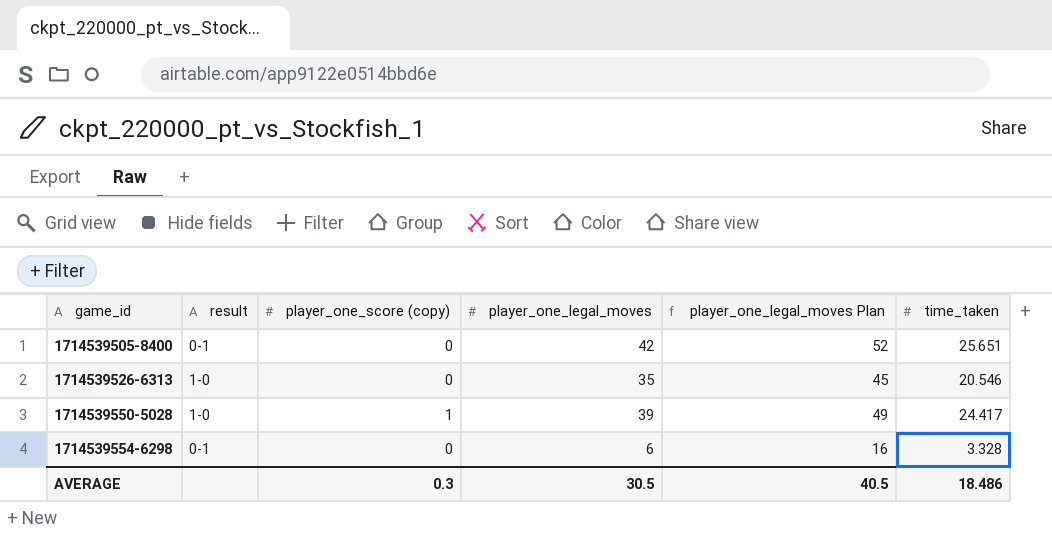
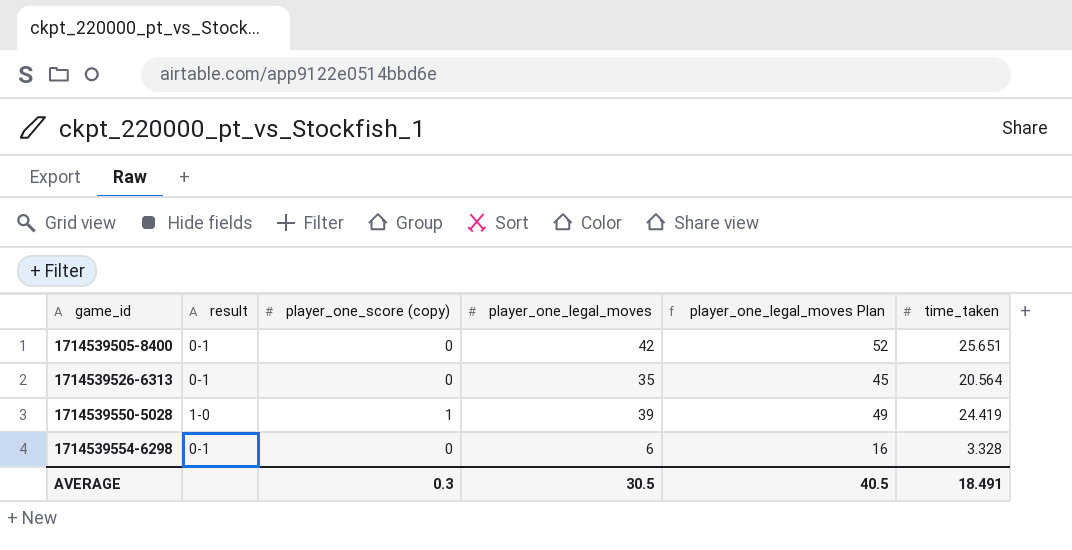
1714539526-6313 | result: 1-0 -> 0-1
1714539526-6313 | time_taken: 20.546 -> 20.564
1714539550-5028 | time_taken: 24.417 -> 24.419
AVERAGE | time_taken: 18.486 -> 18.491

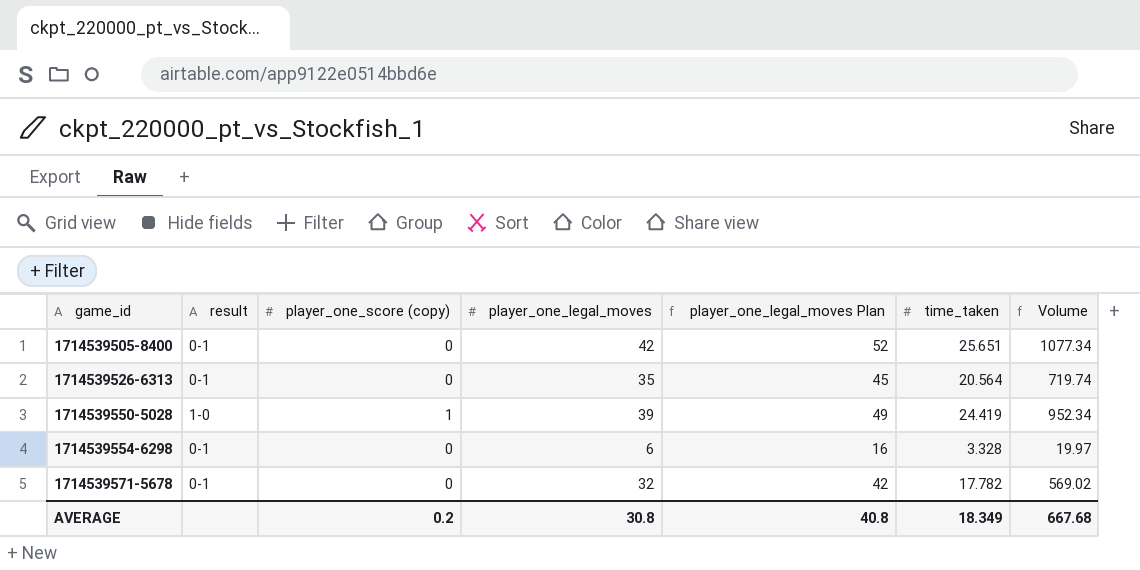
column Volume | formula: none -> [player_one_legal_moves] * [time_taken]
row 1714539571-5678: none -> 0-1 | 0 | 32 | 42 | 17.782 | 569.02
AVERAGE | player_one_score (copy): 0.3 -> 0.2
AVERAGE | player_one_legal_moves: 30.5 -> 30.8
AVERAGE | player_one_legal_moves Plan: 40.5 -> 40.8
AVERAGE | time_taken: 18.491 -> 18.349

